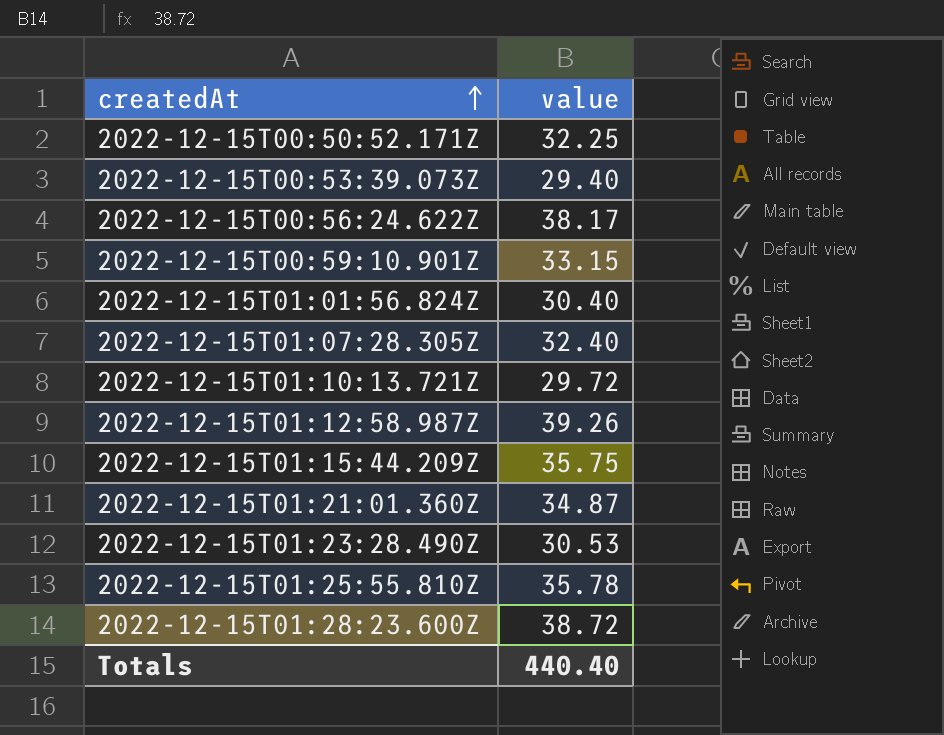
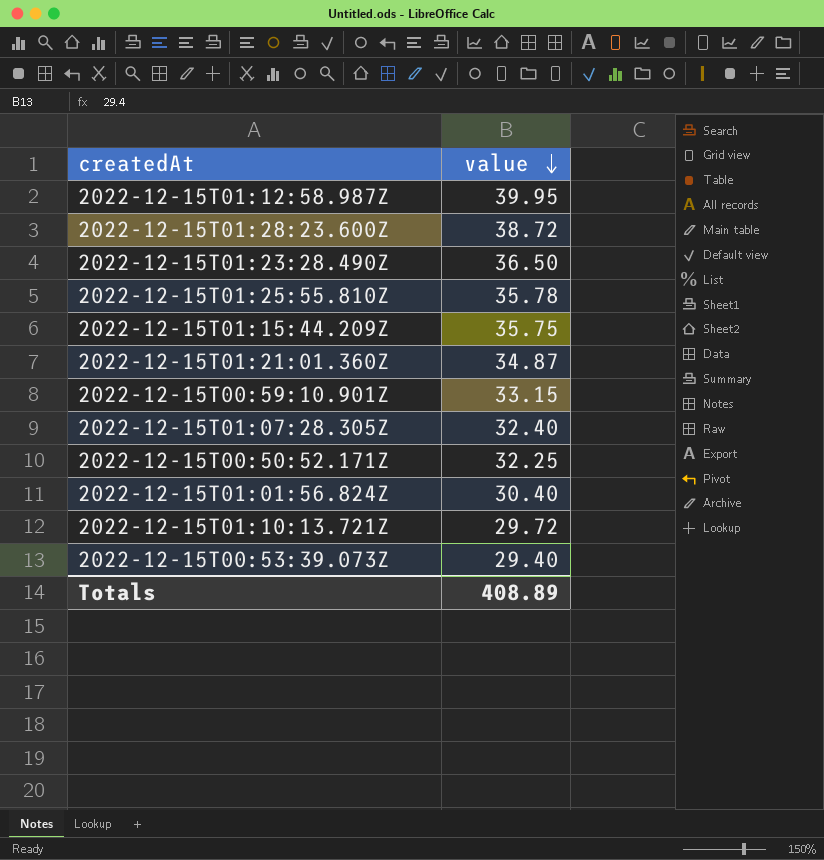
row order: createdAt ascending -> value descending
row 2022-12-15T00:56:24.622Z: 38.17 -> none
2022-12-15T01:12:58.987Z | value: 39.26 -> 39.95
2022-12-15T01:23:28.490Z | value: 30.53 -> 36.50
Totals | value: 440.40 -> 408.89

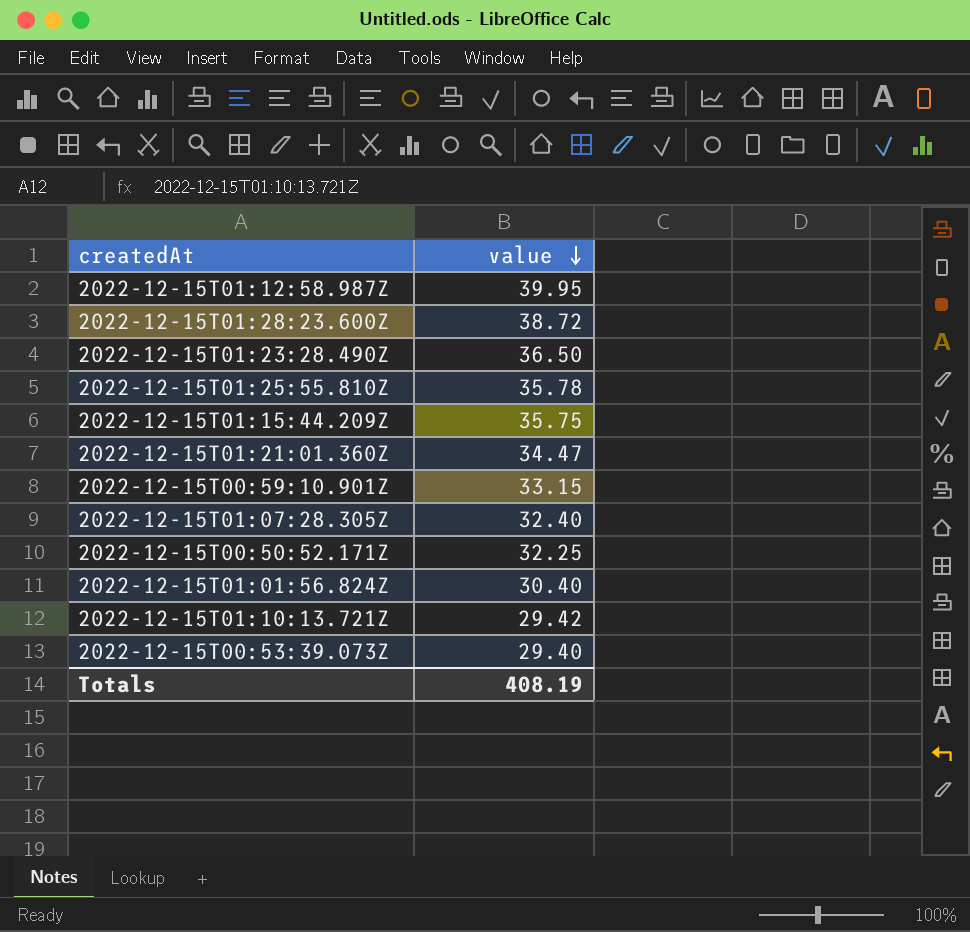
2022-12-15T01:21:01.360Z | value: 34.87 -> 34.47
2022-12-15T01:10:13.721Z | value: 29.72 -> 29.42
Totals | value: 408.89 -> 408.19

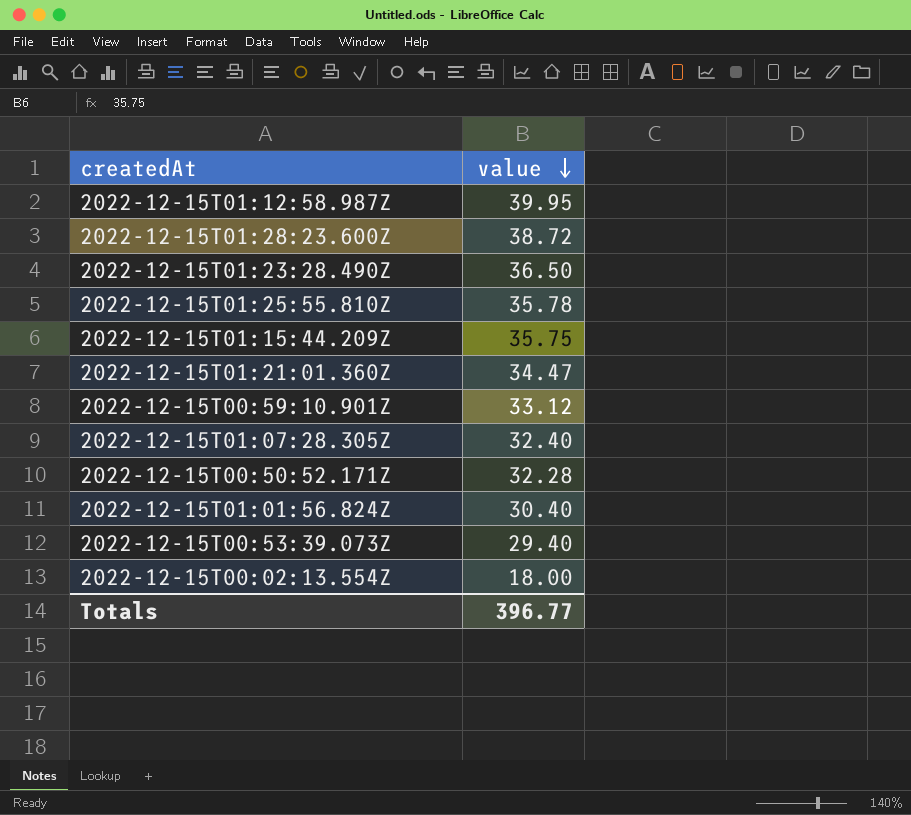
row 2022-12-15T01:10:13.721Z: 29.42 -> none
2022-12-15T00:59:10.901Z | value: 33.15 -> 33.12
2022-12-15T00:50:52.171Z | value: 32.25 -> 32.28
row 2022-12-15T00:02:13.554Z: none -> 18.00
Totals | value: 408.19 -> 396.77

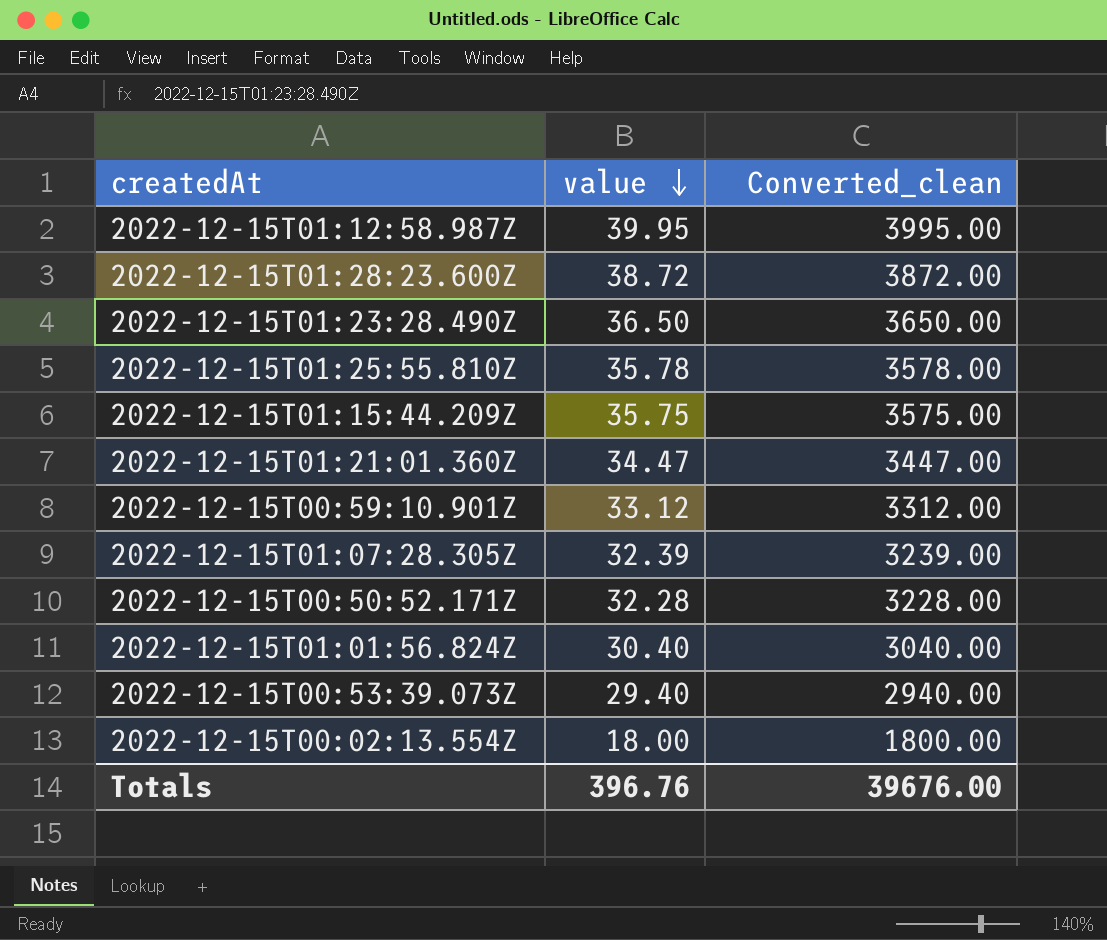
column Converted_clean | formula: none -> [value] * 100
2022-12-15T01:07:28.305Z | value: 32.40 -> 32.39
Totals | value: 396.77 -> 396.76

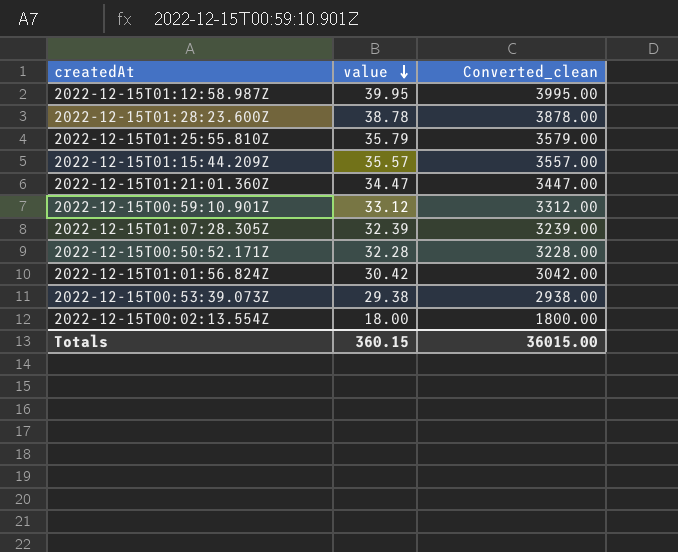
row 2022-12-15T01:23:28.490Z: 36.50 | 3650.00 -> none
2022-12-15T01:28:23.600Z | value: 38.72 -> 38.78
2022-12-15T01:28:23.600Z | Converted_clean: 3872.00 -> 3878.00
2022-12-15T01:25:55.810Z | value: 35.78 -> 35.79
2022-12-15T01:25:55.810Z | Converted_clean: 3578.00 -> 3579.00
2022-12-15T01:15:44.209Z | value: 35.75 -> 35.57
2022-12-15T01:15:44.209Z | Converted_clean: 3575.00 -> 3557.00
2022-12-15T01:01:56.824Z | value: 30.40 -> 30.42
2022-12-15T01:01:56.824Z | Converted_clean: 3040.00 -> 3042.00
2022-12-15T00:53:39.073Z | value: 29.40 -> 29.38
2022-12-15T00:53:39.073Z | Converted_clean: 2940.00 -> 2938.00
Totals | value: 396.76 -> 360.15
Totals | Converted_clean: 39676.00 -> 36015.00

